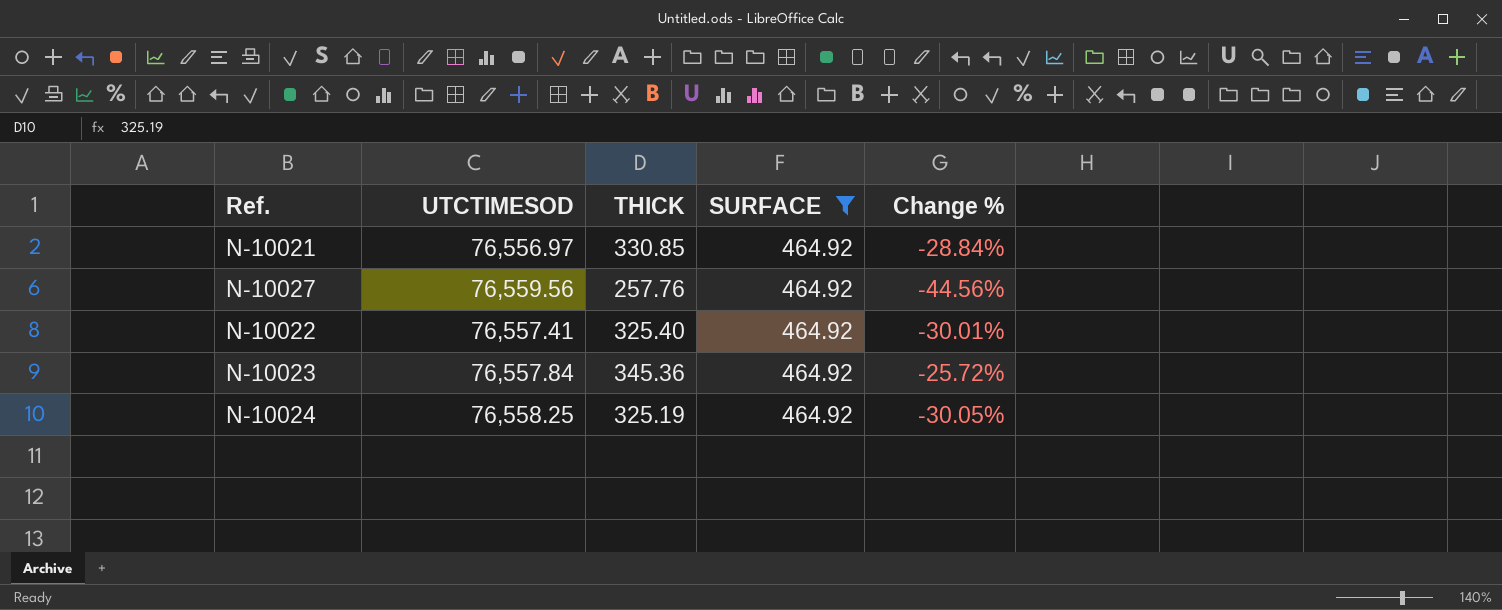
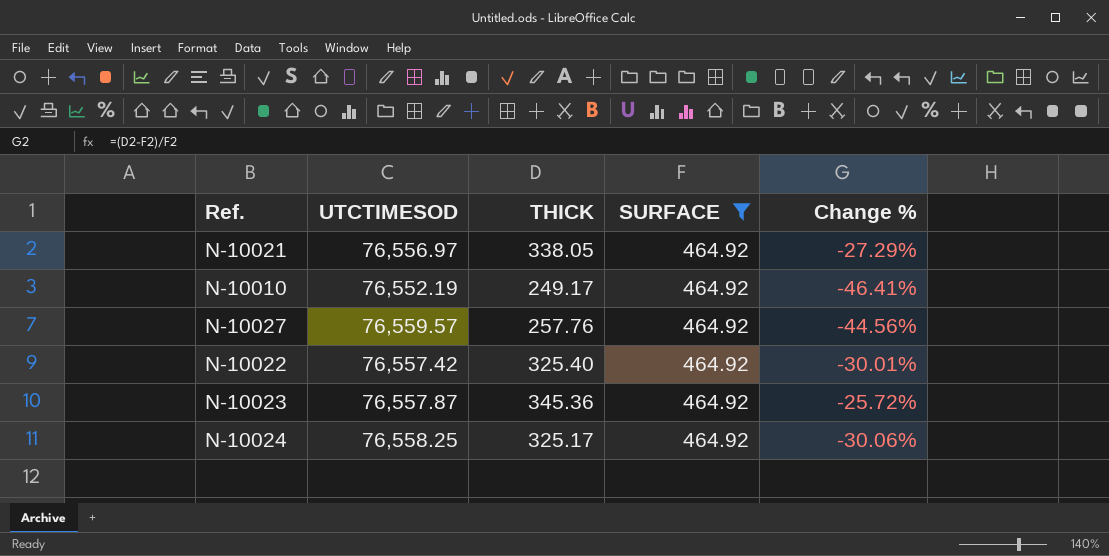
N-10021 | THICK: 330.85 -> 338.05
N-10021 | Change %: -28.84% -> -27.29%
row N-10010: none -> 76,552.19 | 249.17 | 464.92 | -46.41%
N-10027 | UTCTIMESOD: 76,559.56 -> 76,559.57
N-10022 | UTCTIMESOD: 76,557.41 -> 76,557.42
N-10023 | UTCTIMESOD: 76,557.84 -> 76,557.87
N-10024 | THICK: 325.19 -> 325.17
N-10024 | Change %: -30.05% -> -30.06%

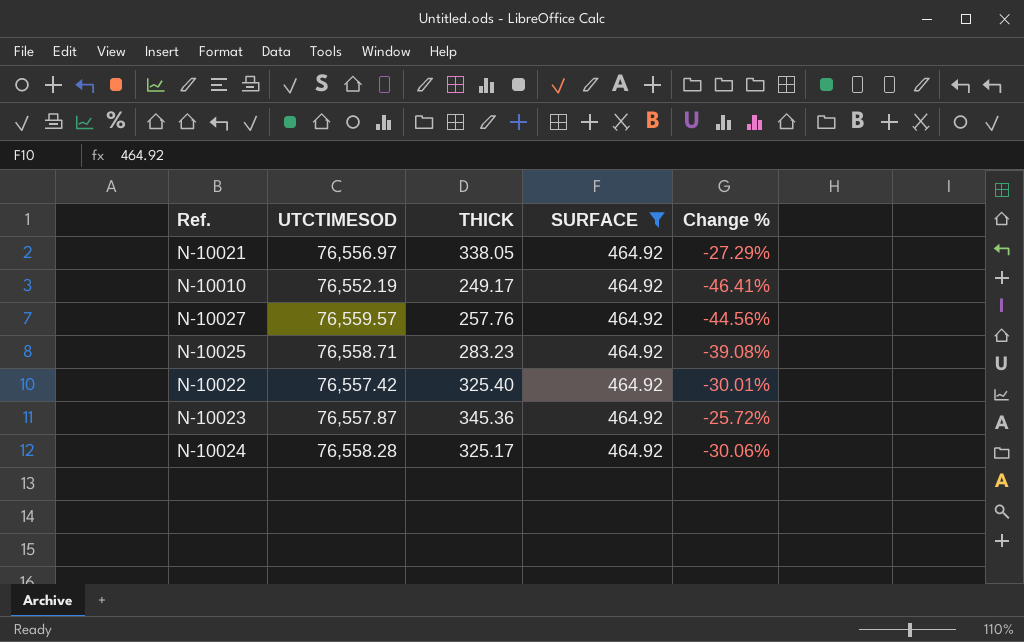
row N-10025: none -> 76,558.71 | 283.23 | 464.92 | -39.08%
N-10024 | UTCTIMESOD: 76,558.25 -> 76,558.28

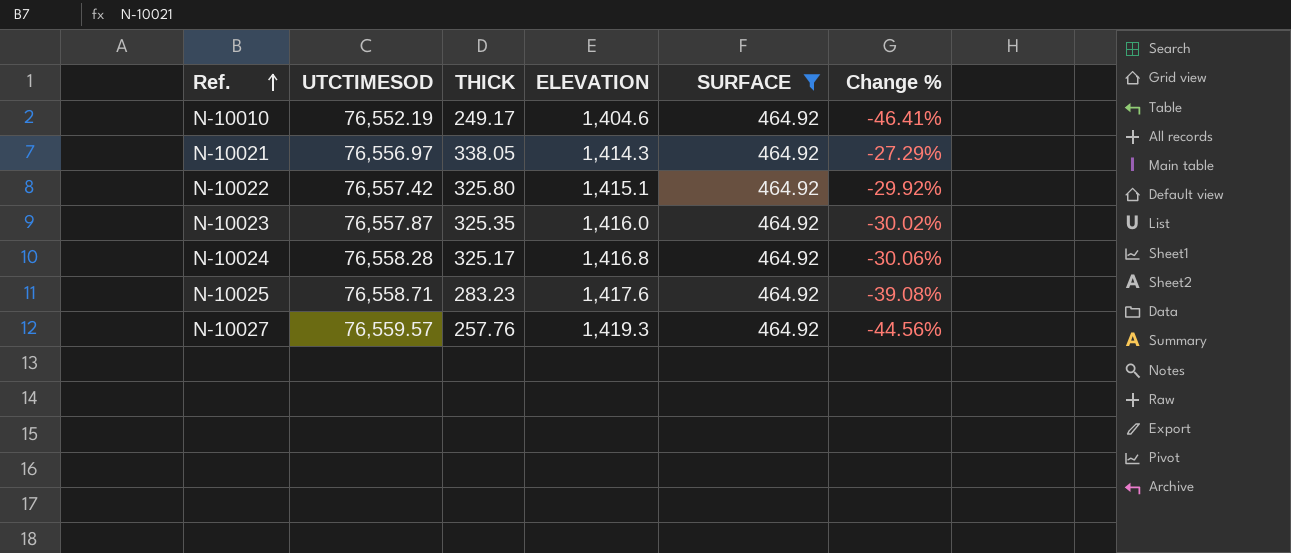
row order: none -> Ref. ascending
column ELEVATION | position: none -> 4
N-10022 | THICK: 325.40 -> 325.80
N-10022 | Change %: -30.01% -> -29.92%
N-10023 | THICK: 345.36 -> 325.35
N-10023 | Change %: -25.72% -> -30.02%

